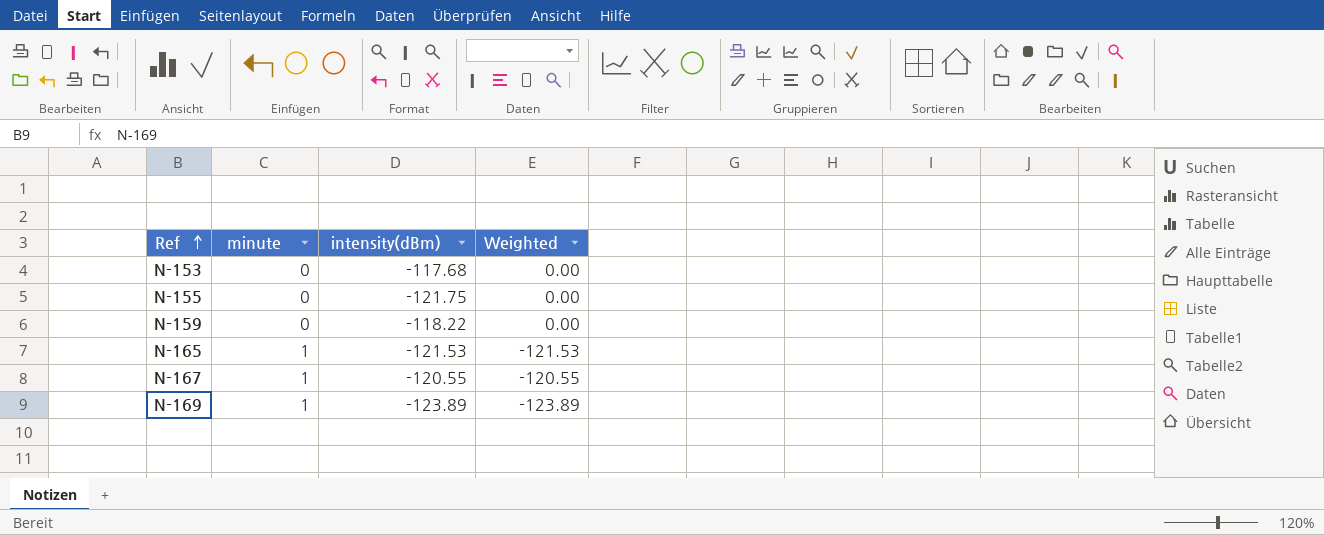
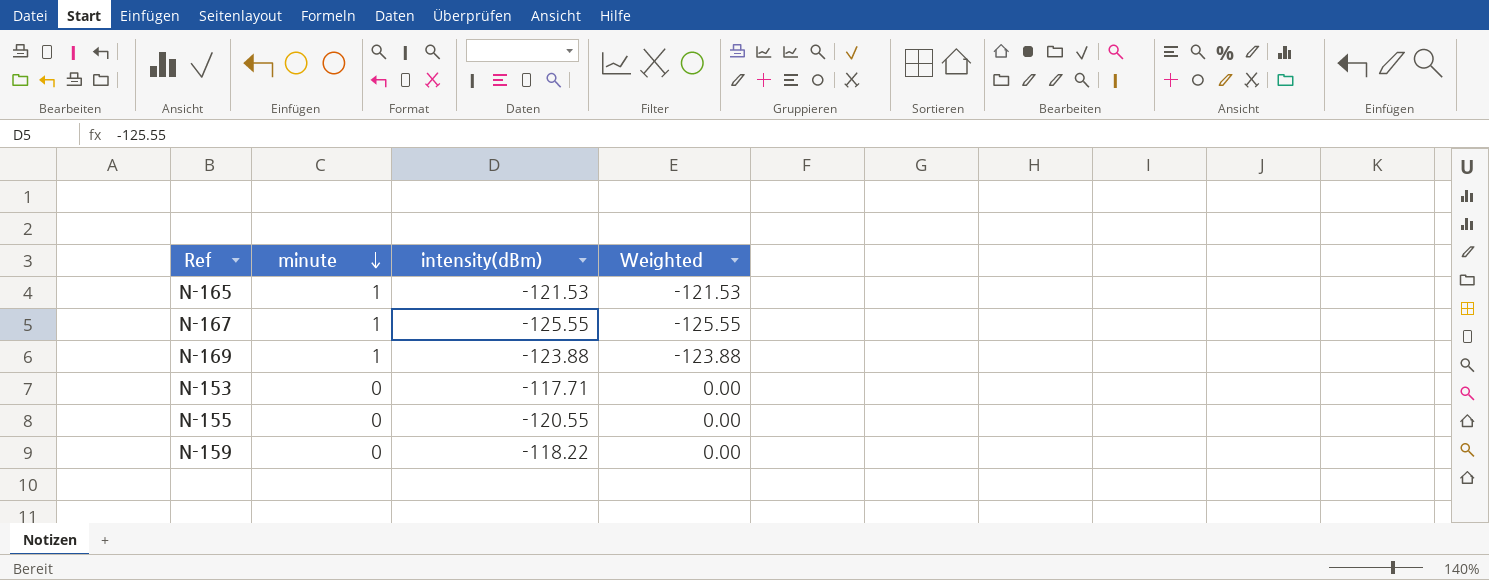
row order: Ref ascending -> minute descending
N-167 | intensity(dBm): -120.55 -> -125.55
N-167 | Weighted: -120.55 -> -125.55
N-169 | intensity(dBm): -123.89 -> -123.88
N-169 | Weighted: -123.89 -> -123.88
N-153 | intensity(dBm): -117.68 -> -117.71
N-155 | intensity(dBm): -121.75 -> -120.55

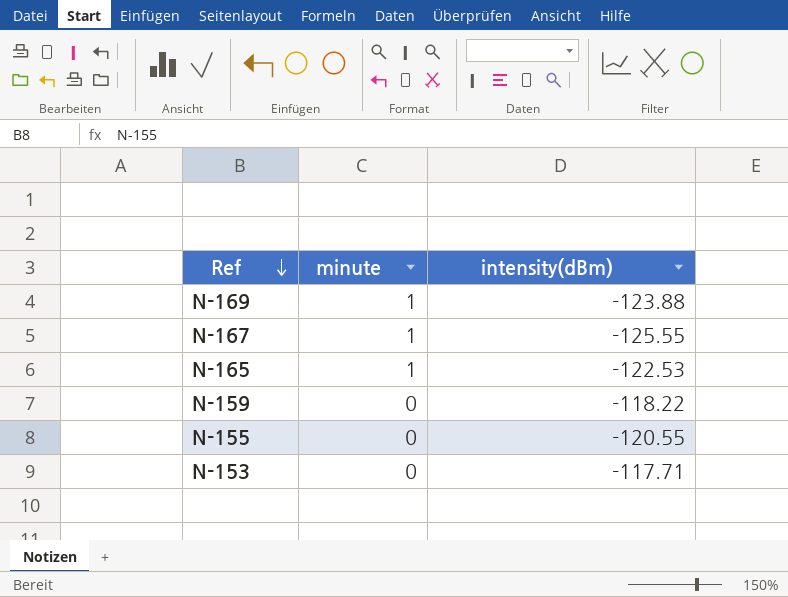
row order: minute descending -> Ref descending
column Weighted | formula: [minute] * [intensity(dBm)] -> none
N-165 | intensity(dBm): -121.53 -> -122.53

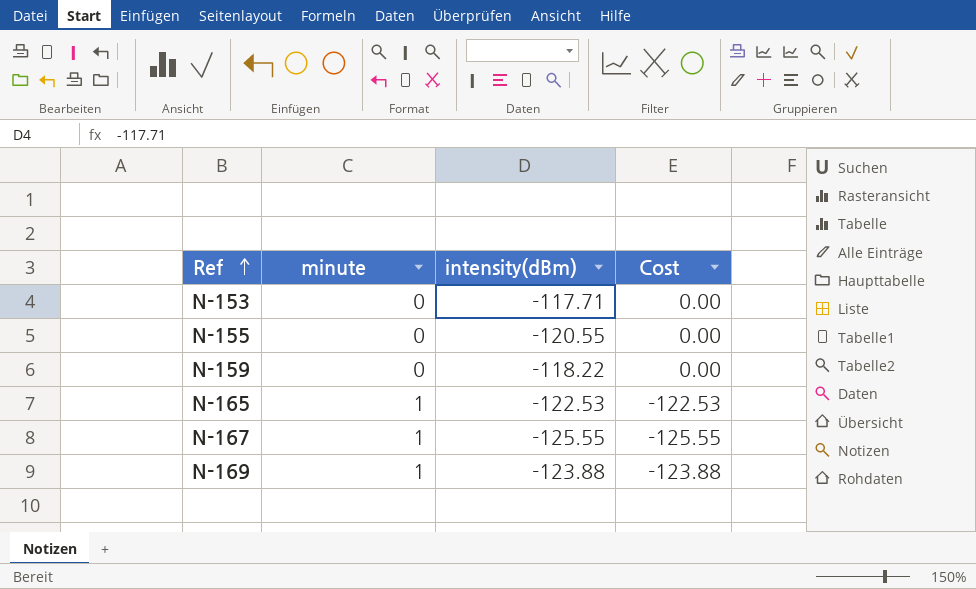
row order: Ref descending -> Ref ascending
column Cost | formula: none -> [minute] * [intensity(dBm)]

